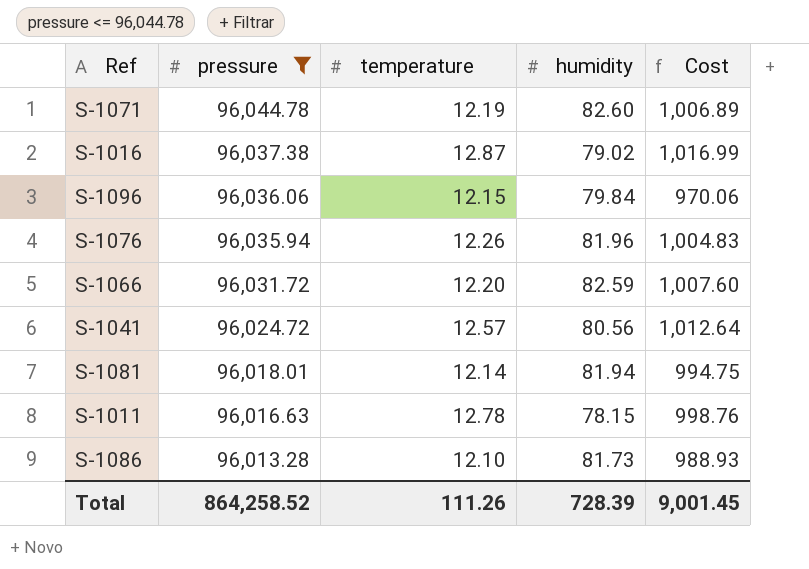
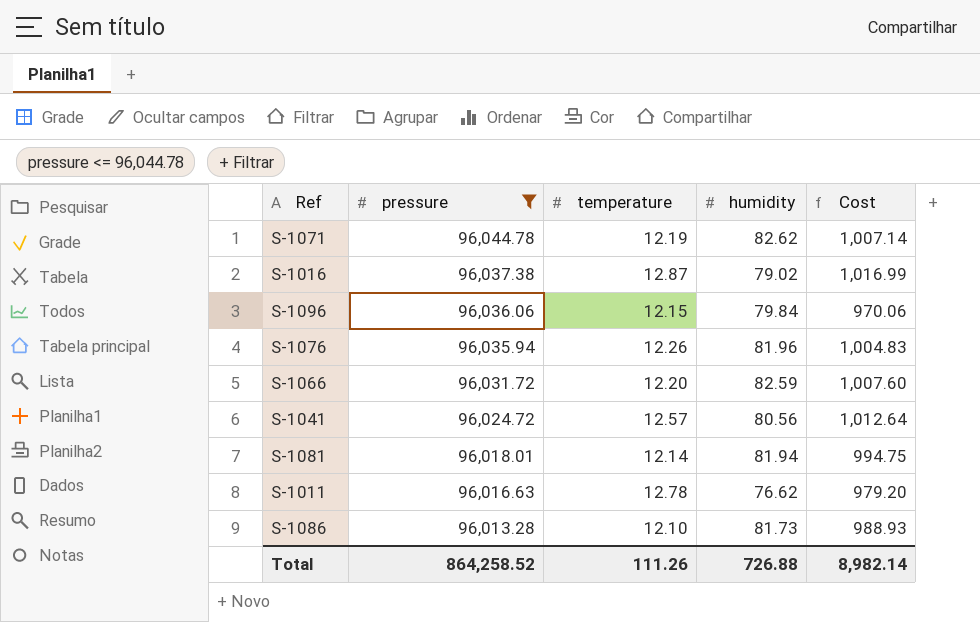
S-1071 | humidity: 82.60 -> 82.62
S-1071 | Cost: 1,006.89 -> 1,007.14
S-1011 | humidity: 78.15 -> 76.62
S-1011 | Cost: 998.76 -> 979.20
Total | humidity: 728.39 -> 726.88
Total | Cost: 9,001.45 -> 8,982.14

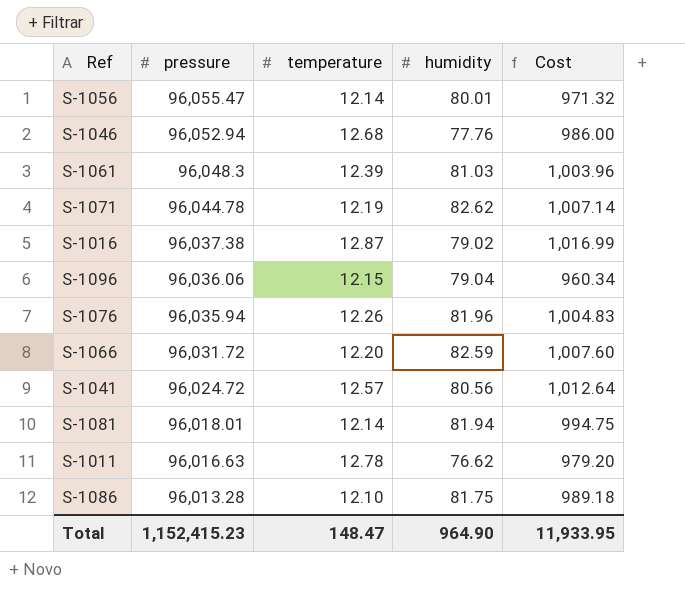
filter: pressure <= 96,044.78 -> none
S-1096 | humidity: 79.84 -> 79.04
S-1096 | Cost: 970.06 -> 960.34
S-1086 | humidity: 81.73 -> 81.75
S-1086 | Cost: 988.93 -> 989.18
Total | pressure: 864,258.52 -> 1,152,415.23
Total | temperature: 111.26 -> 148.47
Total | humidity: 726.88 -> 964.90
Total | Cost: 8,982.14 -> 11,933.95

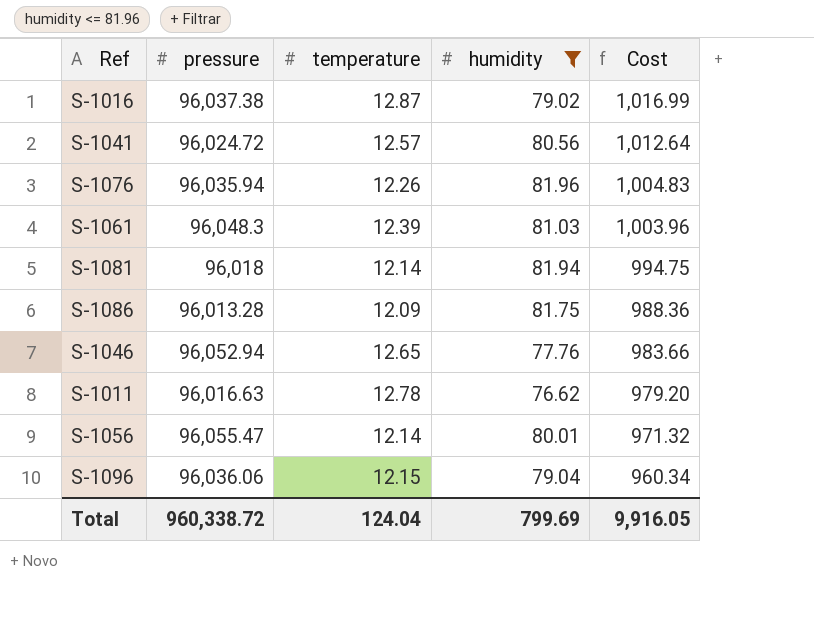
filter: none -> humidity <= 81.96
row order: pressure descending -> Cost descending
S-1081 | pressure: 96,018.01 -> 96,018
S-1086 | temperature: 12.10 -> 12.09
S-1086 | Cost: 989.18 -> 988.36
S-1046 | temperature: 12.68 -> 12.65
S-1046 | Cost: 986.00 -> 983.66
Total | pressure: 1,152,415.23 -> 960,338.72
Total | temperature: 148.47 -> 124.04
Total | humidity: 964.90 -> 799.69
Total | Cost: 11,933.95 -> 9,916.05

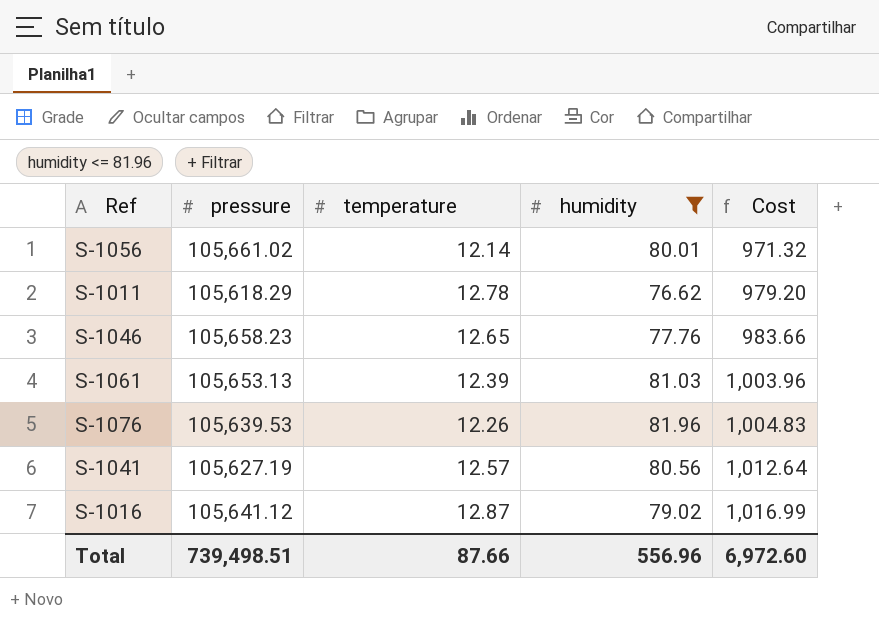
row order: Cost descending -> Cost ascending
row S-1081: 96,018 | 12.14 | 81.94 | 994.75 -> none
row S-1086: 96,013.28 | 12.09 | 81.75 | 988.36 -> none
row S-1096: 96,036.06 | 12.15 | 79.04 | 960.34 -> none
S-1056 | pressure: 96,055.47 -> 105,661.02
S-1011 | pressure: 96,016.63 -> 105,618.29
S-1046 | pressure: 96,052.94 -> 105,658.23
S-1061 | pressure: 96,048.3 -> 105,653.13
S-1076 | pressure: 96,035.94 -> 105,639.53
S-1041 | pressure: 96,024.72 -> 105,627.19
S-1016 | pressure: 96,037.38 -> 105,641.12
Total | pressure: 960,338.72 -> 739,498.51
Total | temperature: 124.04 -> 87.66
Total | humidity: 799.69 -> 556.96
Total | Cost: 9,916.05 -> 6,972.60

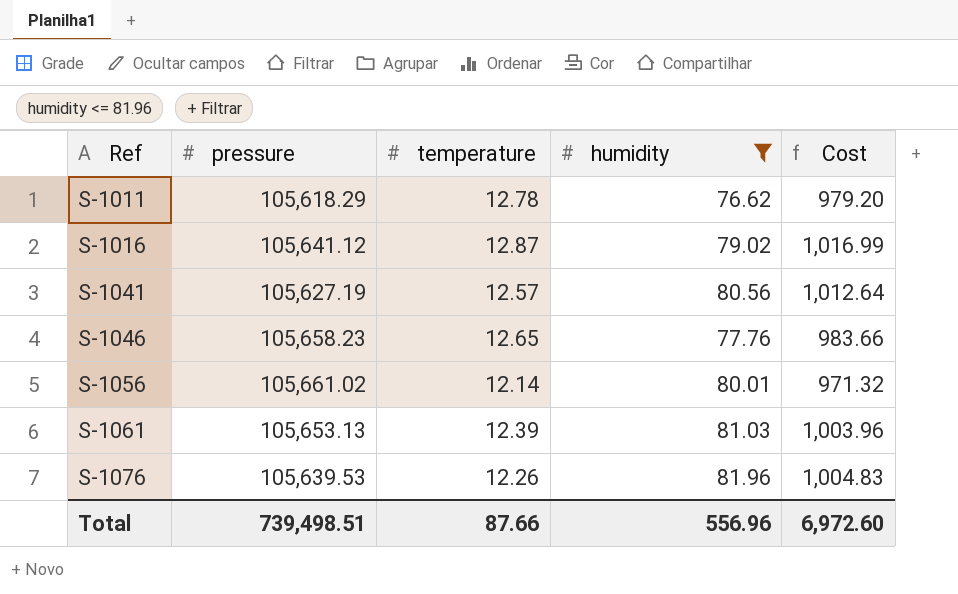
row order: Cost ascending -> Ref ascending

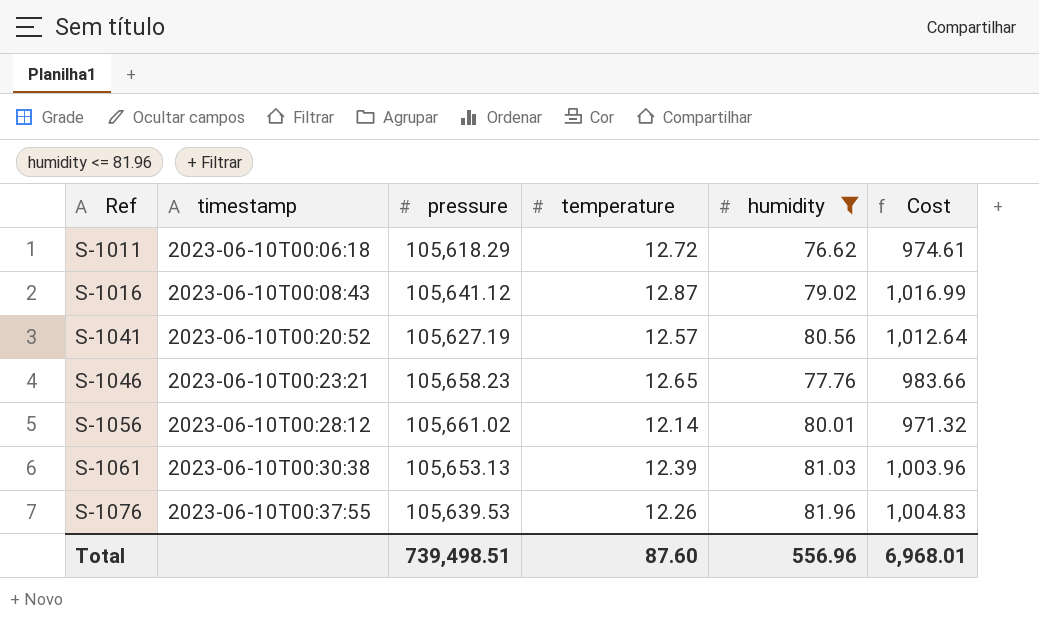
column timestamp | position: none -> 2
S-1011 | temperature: 12.78 -> 12.72
S-1011 | Cost: 979.20 -> 974.61
Total | temperature: 87.66 -> 87.60
Total | Cost: 6,972.60 -> 6,968.01

